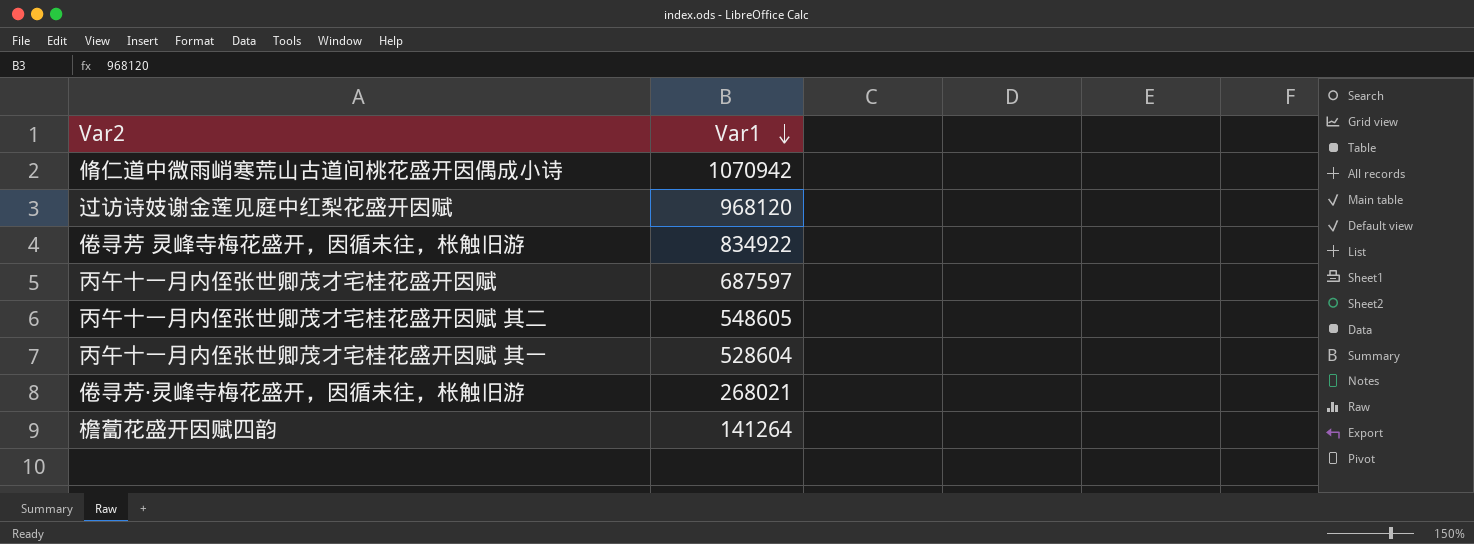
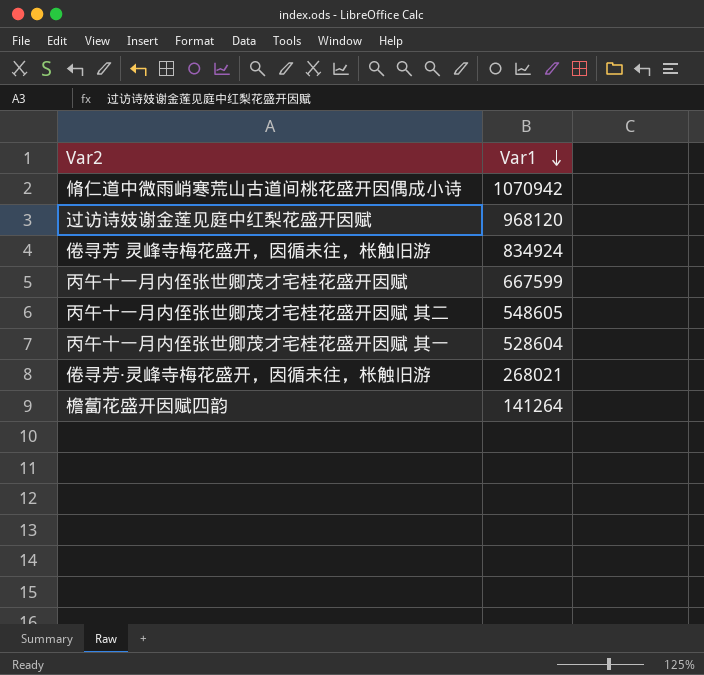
倦寻芳 灵峰寺梅花盛开，因循未往，枨触旧游 | Var1: 834922 -> 834924
丙午十一月内侄张世卿茂才宅桂花盛开因赋 | Var1: 687597 -> 667599

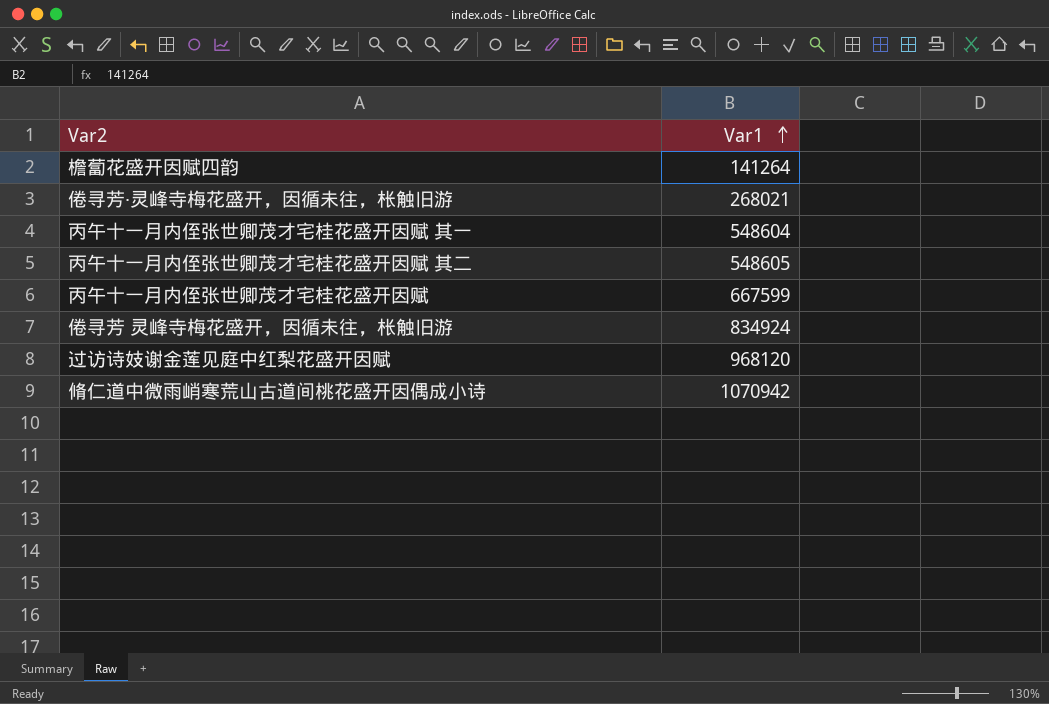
row order: Var1 descending -> Var1 ascending
丙午十一月内侄张世卿茂才宅桂花盛开因赋 其一 | Var1: 528604 -> 548604

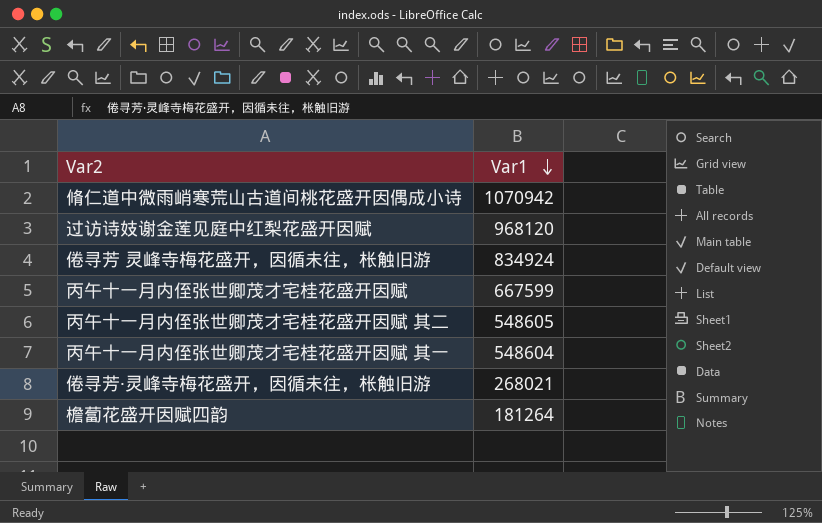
row order: Var1 ascending -> Var1 descending
檐蔔花盛开因赋四韵 | Var1: 141264 -> 181264

